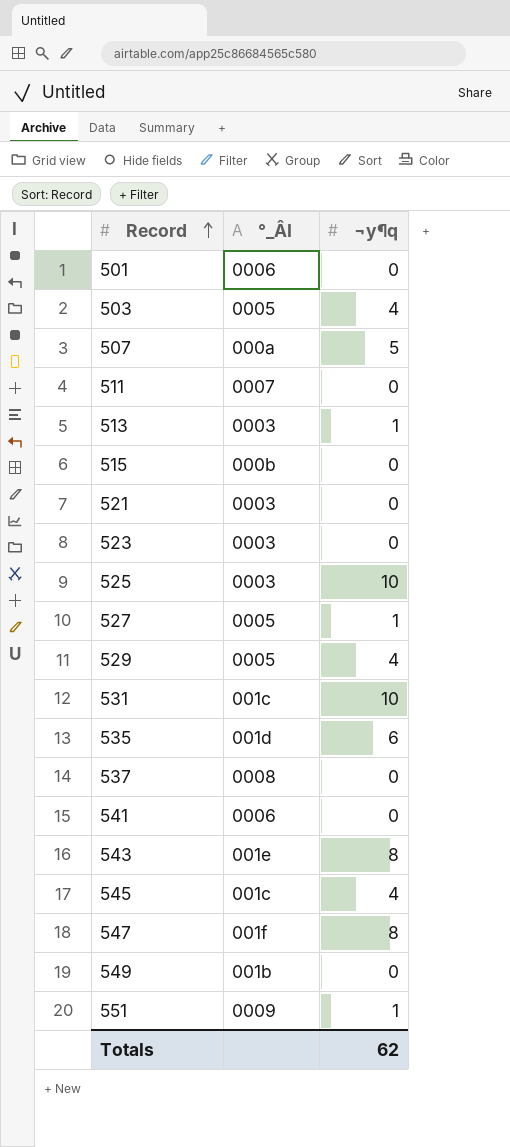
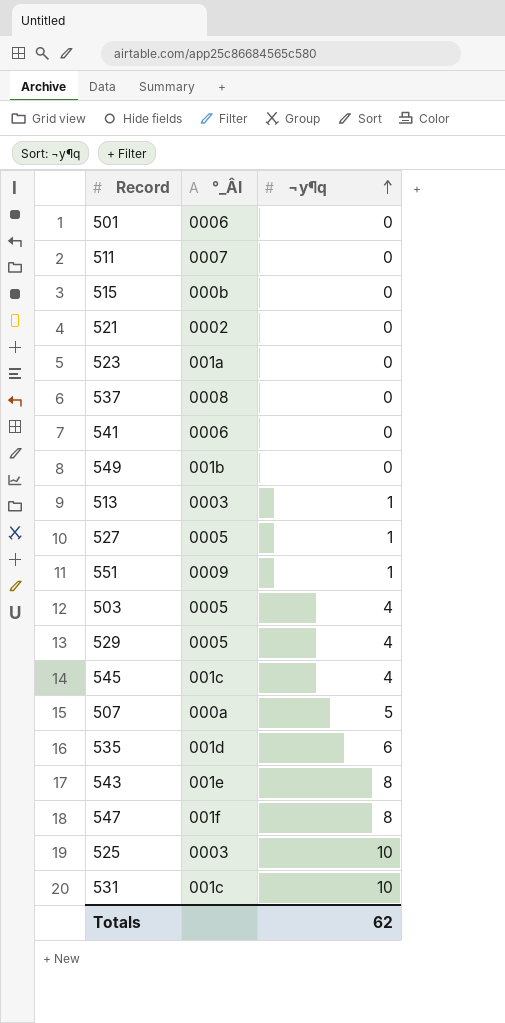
row order: Record ascending -> ¬y¶q ascending
521 | °_ÂI: 0003 -> 0002
523 | °_ÂI: 0003 -> 001a

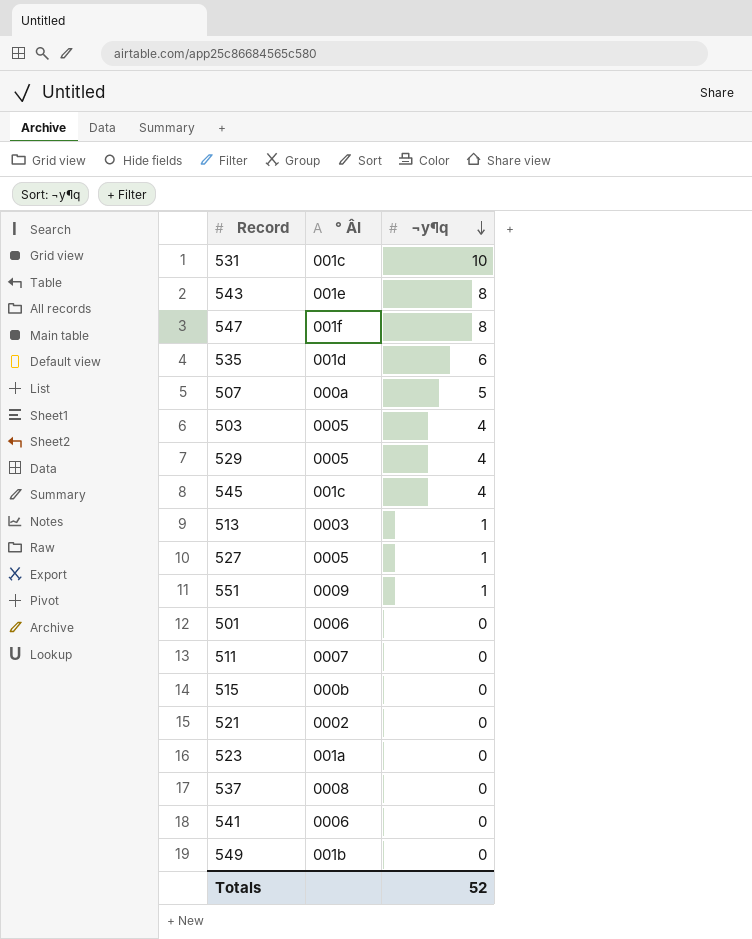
row order: ¬y¶q ascending -> ¬y¶q descending
column name: °_ÂI -> ° ÂI
row 525: 0003 | 10 -> none
Totals | ¬y¶q: 62 -> 52

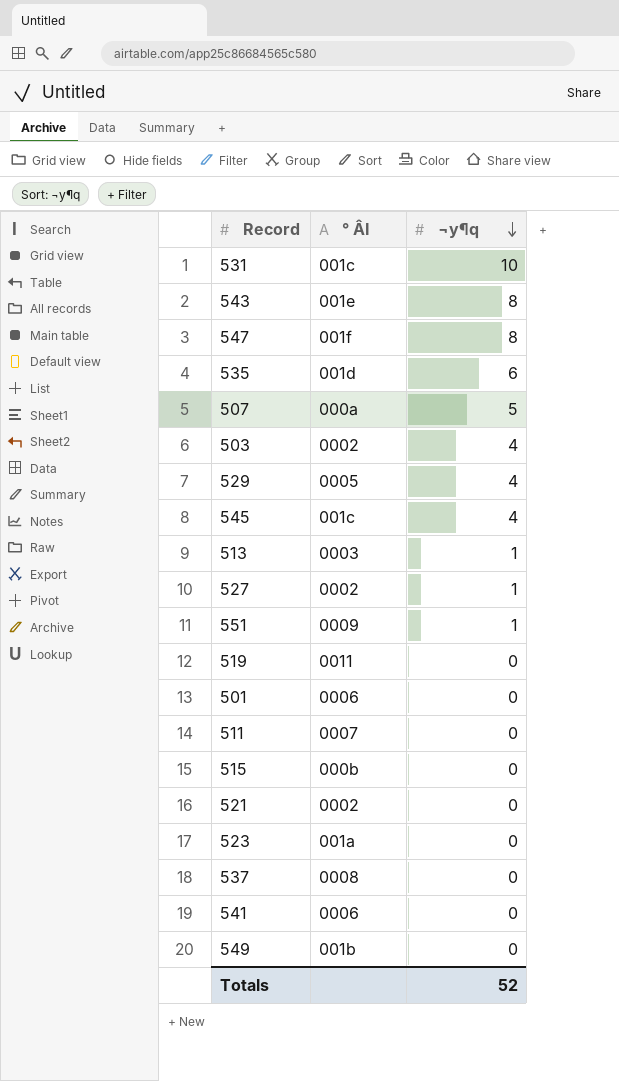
503 | ° ÂI: 0005 -> 0002
527 | ° ÂI: 0005 -> 0002
row 519: none -> 0011 | 0

